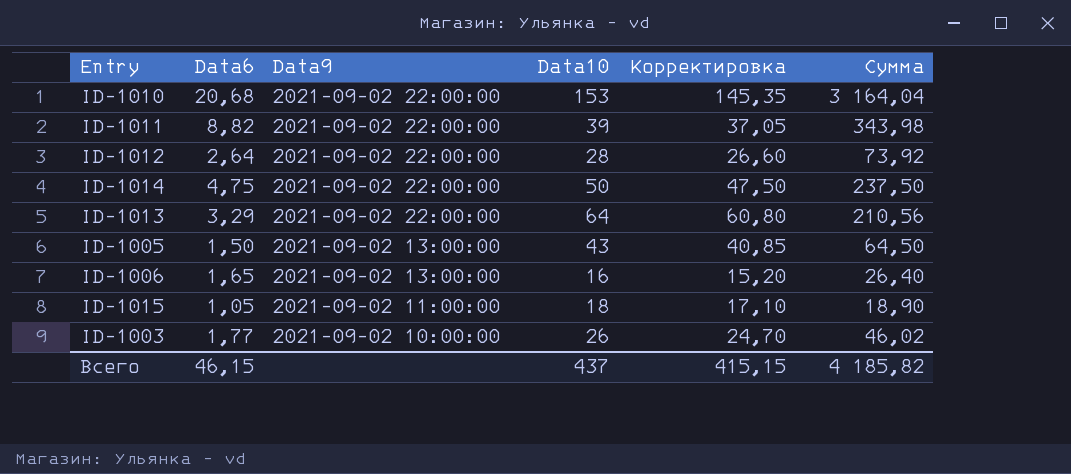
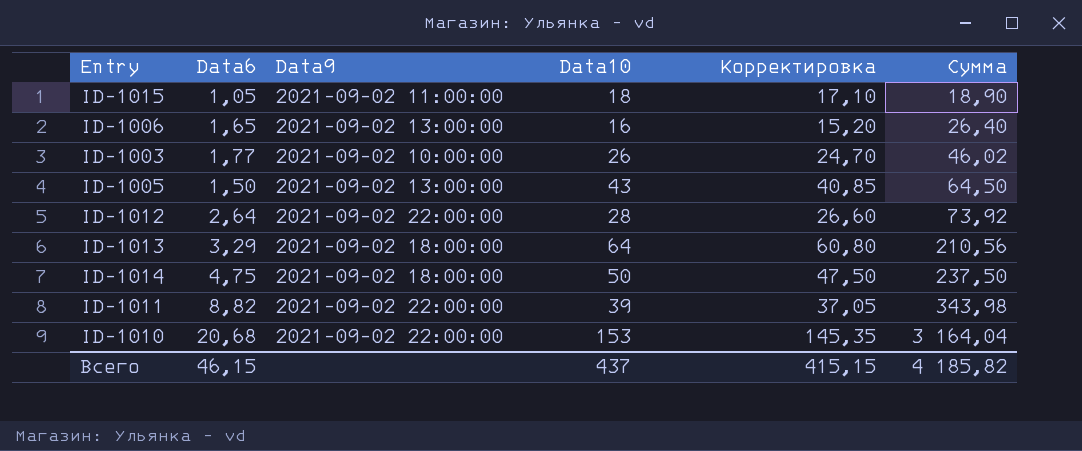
row order: Data9 descending -> Сумма ascending
ID-1013 | Data9: 2021-09-02 22:00:00 -> 2021-09-02 18:00:00
ID-1014 | Data9: 2021-09-02 22:00:00 -> 2021-09-02 18:00:00

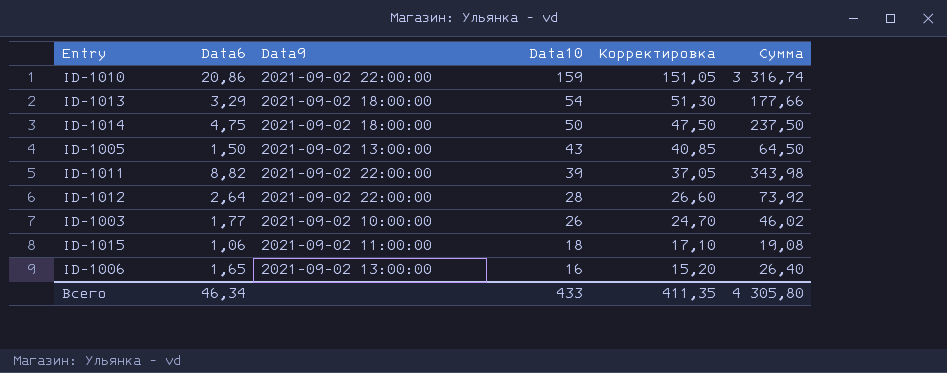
row order: Сумма ascending -> Data10 descending
ID-1010 | Data6: 20,68 -> 20,86
ID-1010 | Data10: 153 -> 159
ID-1010 | Корректировка: 145,35 -> 151,05
ID-1010 | Сумма: 3 164,04 -> 3 316,74
ID-1013 | Data10: 64 -> 54
ID-1013 | Корректировка: 60,80 -> 51,30
ID-1013 | Сумма: 210,56 -> 177,66
ID-1015 | Data6: 1,05 -> 1,06
ID-1015 | Сумма: 18,90 -> 19,08
Всего | Data6: 46,15 -> 46,34
Всего | Data10: 437 -> 433
Всего | Корректировка: 415,15 -> 411,35
Всего | Сумма: 4 185,82 -> 4 305,80

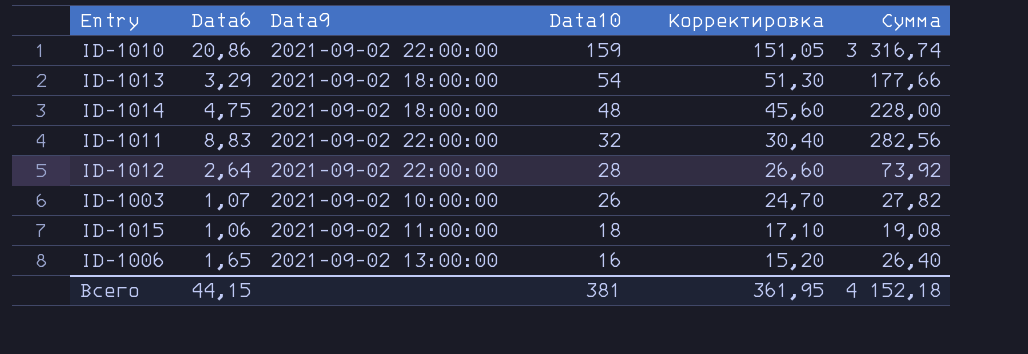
row ID-1005: 1,50 | 2021-09-02 13:00:00 | 43 | 40,85 | 64,50 -> none
ID-1014 | Data10: 50 -> 48
ID-1014 | Корректировка: 47,50 -> 45,60
ID-1014 | Сумма: 237,50 -> 228,00
ID-1011 | Data6: 8,82 -> 8,83
ID-1011 | Data10: 39 -> 32
ID-1011 | Корректировка: 37,05 -> 30,40
ID-1011 | Сумма: 343,98 -> 282,56
ID-1003 | Data6: 1,77 -> 1,07
ID-1003 | Сумма: 46,02 -> 27,82
Всего | Data6: 46,34 -> 44,15
Всего | Data10: 433 -> 381
Всего | Корректировка: 411,35 -> 361,95
Всего | Сумма: 4 305,80 -> 4 152,18

